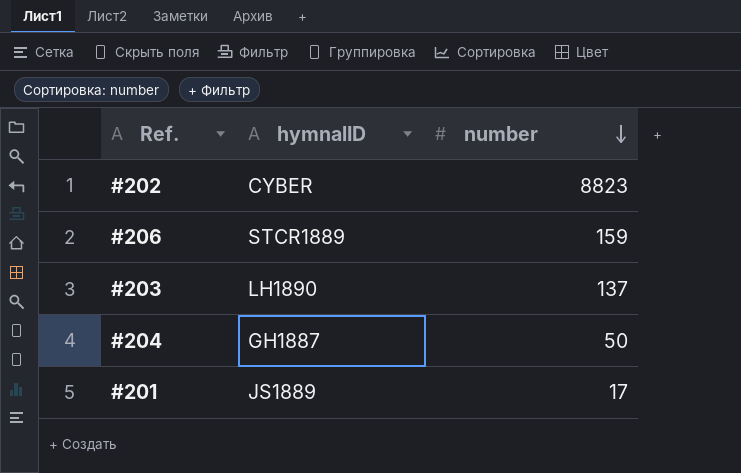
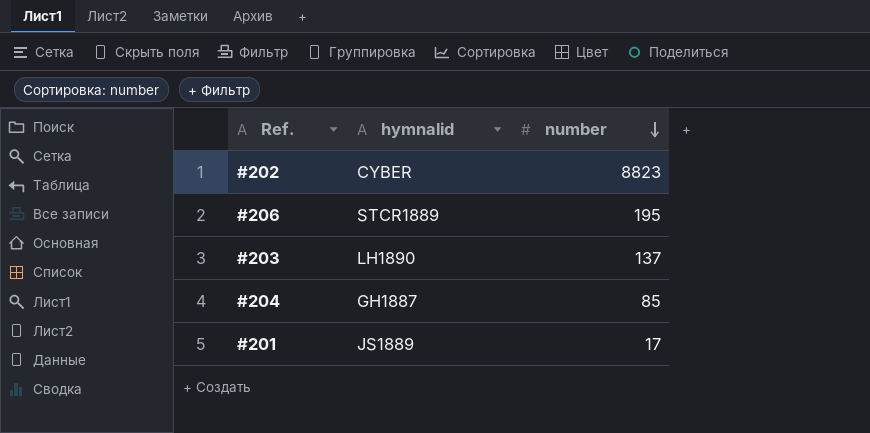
column name: hymnalID -> hymnalid
#206 | number: 159 -> 195
#204 | number: 50 -> 85

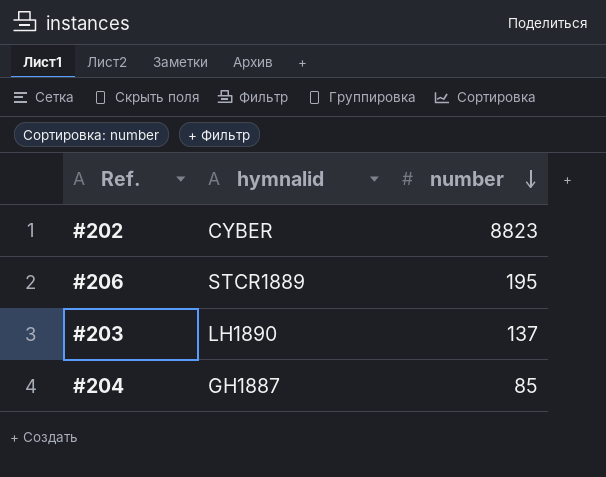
row #201: JS1889 | 17 -> none

